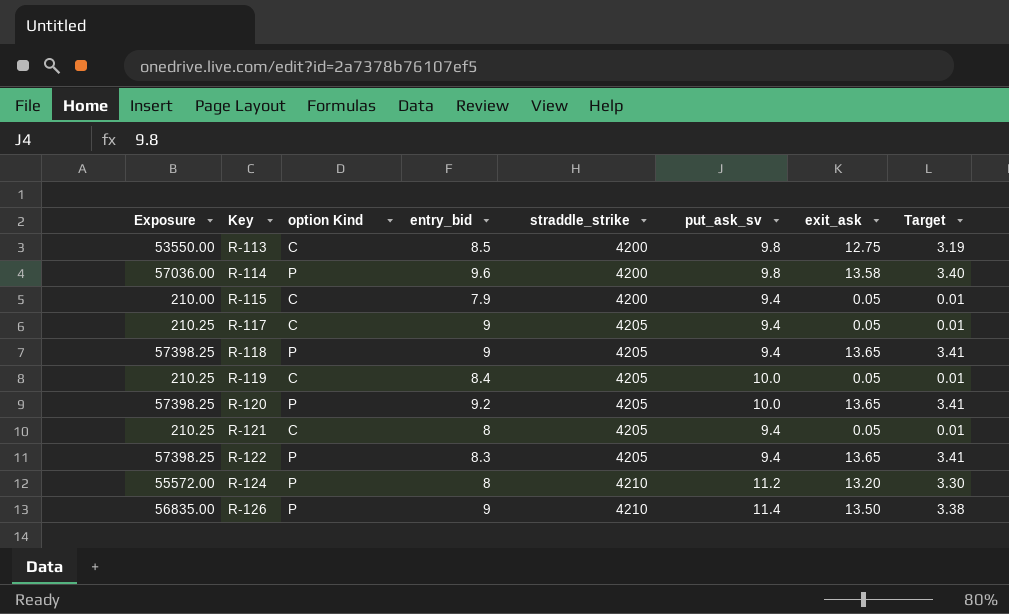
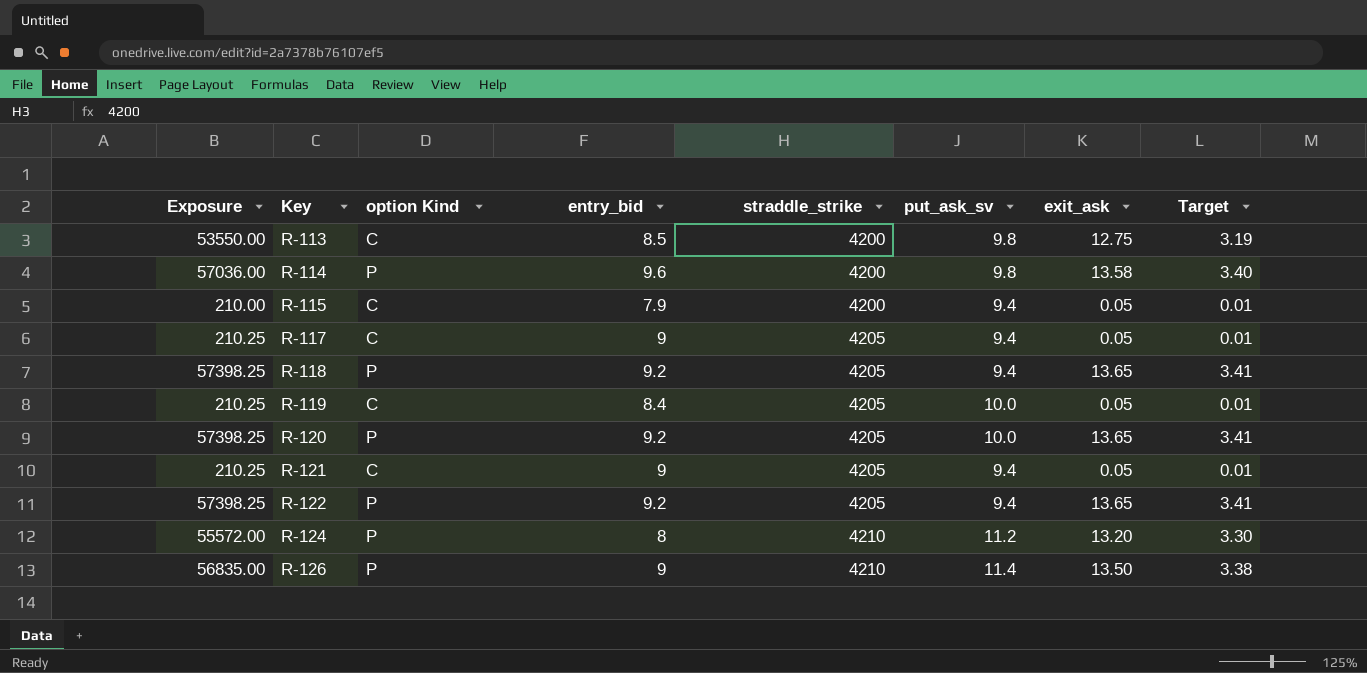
R-118 | entry_bid: 9 -> 9.2
R-121 | entry_bid: 8 -> 9
R-122 | entry_bid: 8.3 -> 9.2

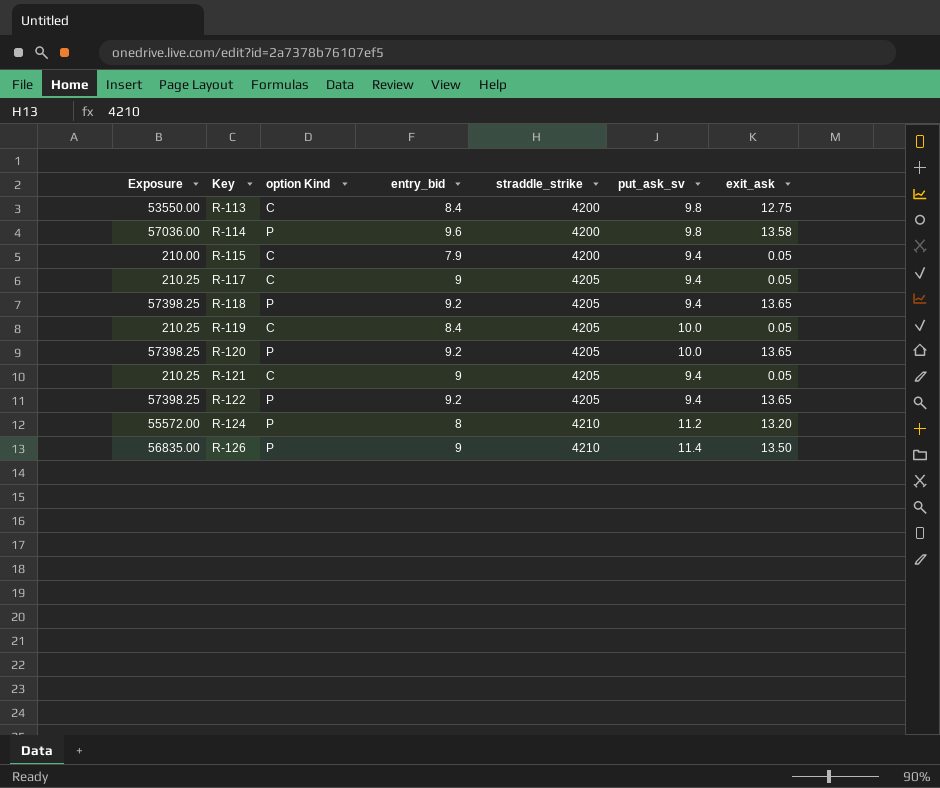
column Target | formula: [exit_ask] * 0.25 -> none
R-113 | entry_bid: 8.5 -> 8.4

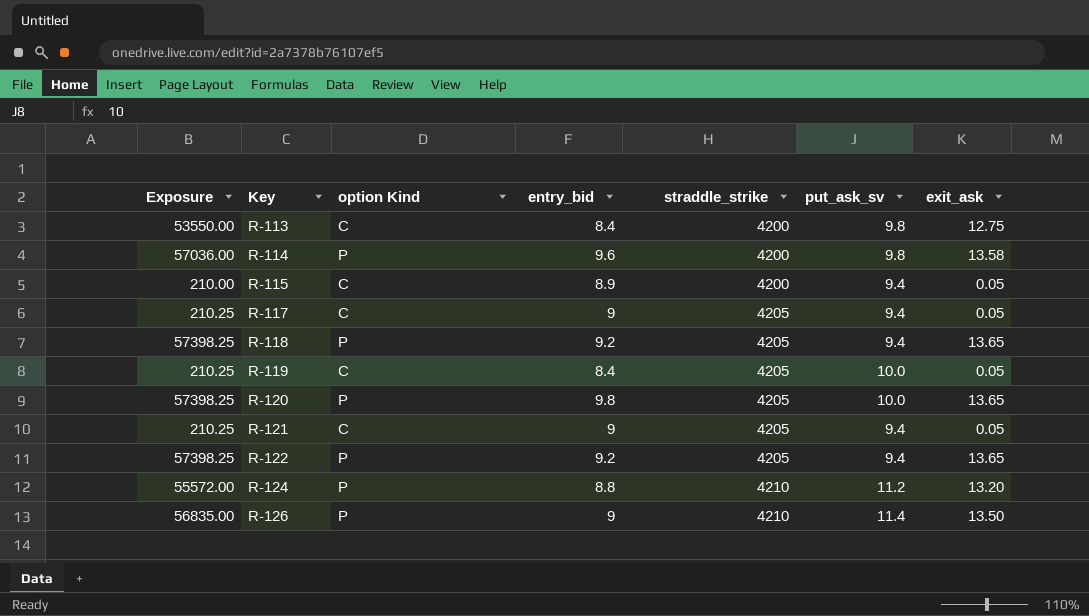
R-115 | entry_bid: 7.9 -> 8.9
R-120 | entry_bid: 9.2 -> 9.8
R-124 | entry_bid: 8 -> 8.8

